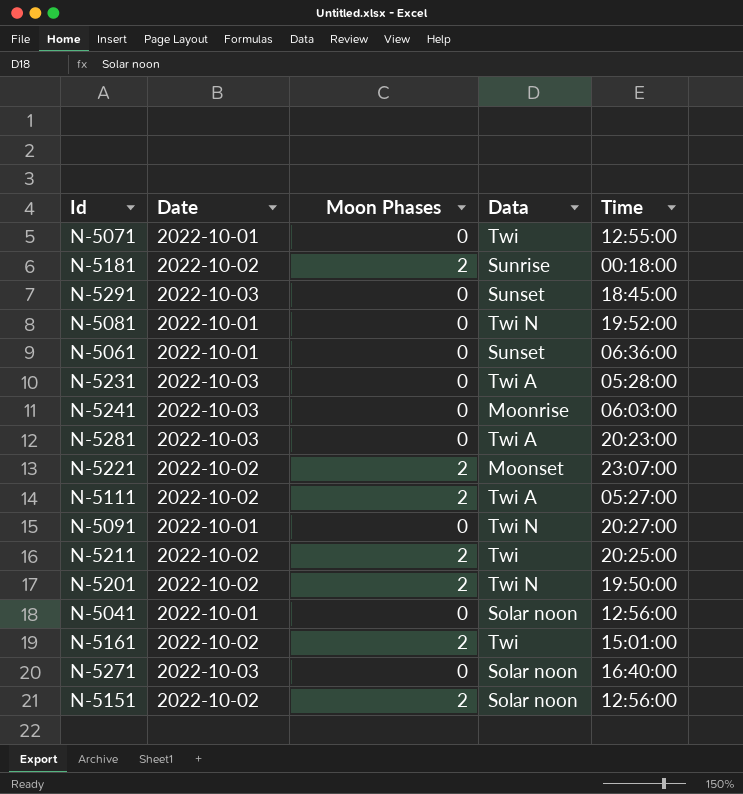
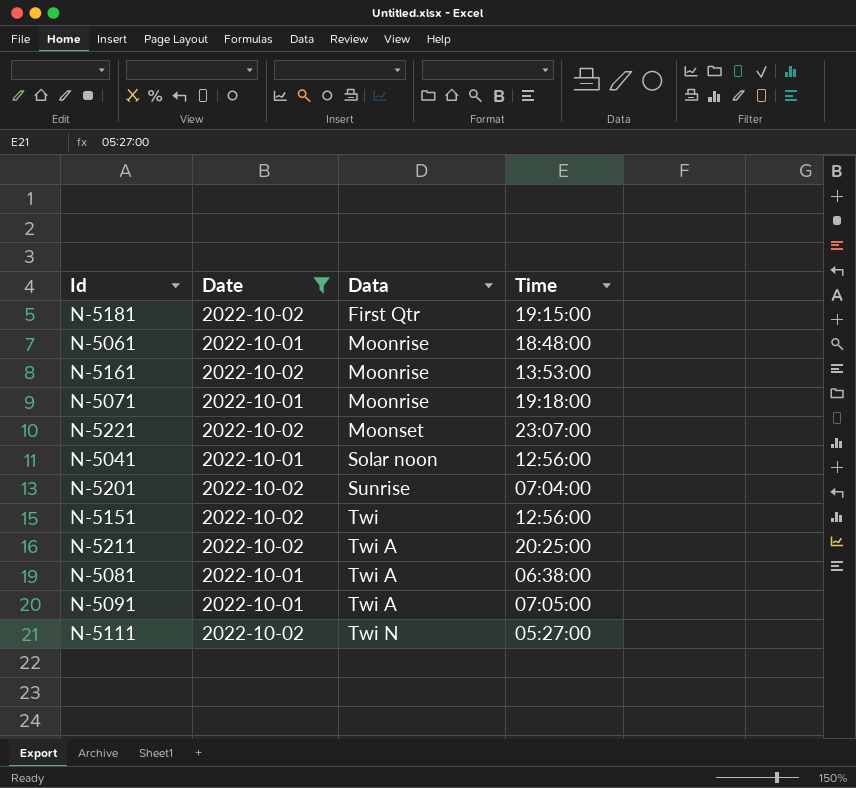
filter: none -> Date != 2022-10-03
row order: none -> Data ascending
column Moon Phases | position: 3 -> none
N-5181 | Data: Sunrise -> First Qtr
N-5181 | Time: 00:18:00 -> 19:15:00
N-5061 | Data: Sunset -> Moonrise
N-5061 | Time: 06:36:00 -> 18:48:00
N-5161 | Data: Twi -> Moonrise
N-5161 | Time: 15:01:00 -> 13:53:00
N-5071 | Data: Twi -> Moonrise
N-5071 | Time: 12:55:00 -> 19:18:00
N-5201 | Data: Twi N -> Sunrise
N-5201 | Time: 19:50:00 -> 07:04:00
N-5151 | Data: Solar noon -> Twi
N-5211 | Data: Twi -> Twi A
N-5081 | Data: Twi N -> Twi A
N-5081 | Time: 19:52:00 -> 06:38:00
N-5091 | Data: Twi N -> Twi A
N-5091 | Time: 20:27:00 -> 07:05:00
N-5111 | Data: Twi A -> Twi N

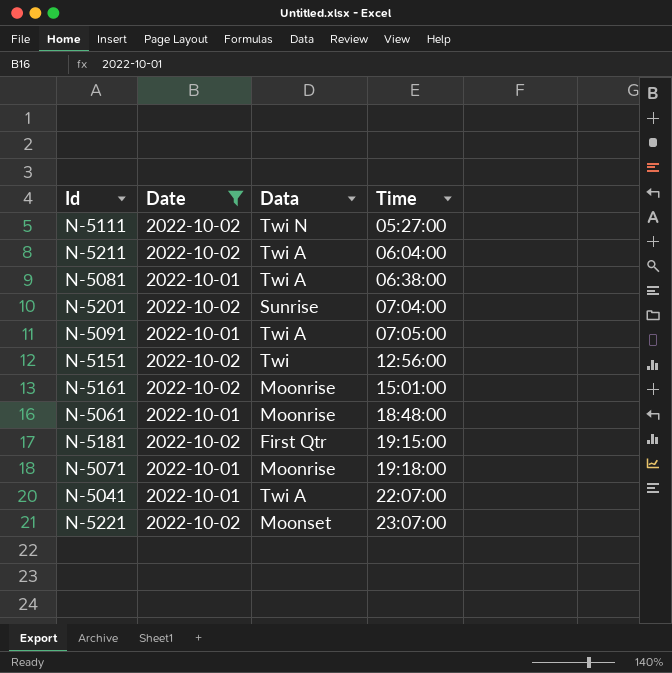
row order: Data ascending -> Time ascending
N-5211 | Time: 20:25:00 -> 06:04:00
N-5161 | Time: 13:53:00 -> 15:01:00
N-5041 | Data: Solar noon -> Twi A
N-5041 | Time: 12:56:00 -> 22:07:00

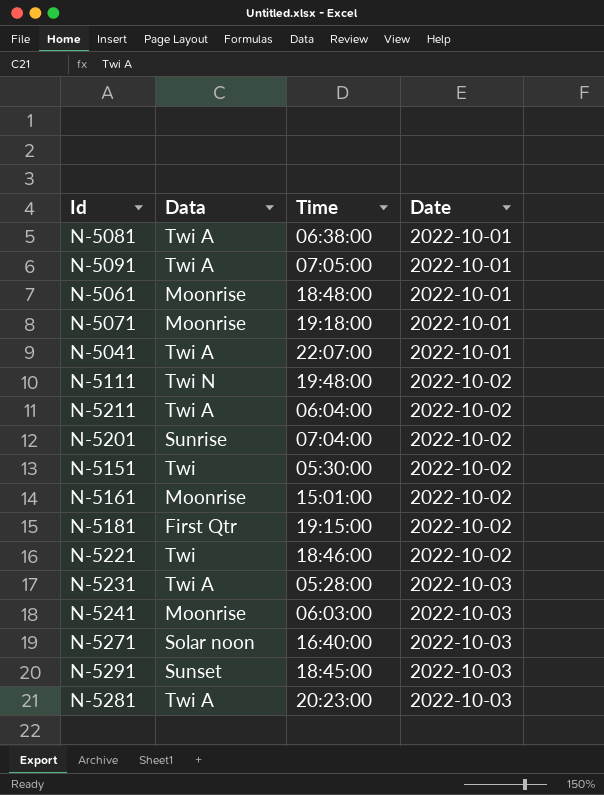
filter: Date != 2022-10-03 -> none
row order: Time ascending -> Date ascending
column Date | position: 2 -> 4
N-5111 | Time: 05:27:00 -> 19:48:00
N-5151 | Time: 12:56:00 -> 05:30:00
N-5221 | Data: Moonset -> Twi
N-5221 | Time: 23:07:00 -> 18:46:00

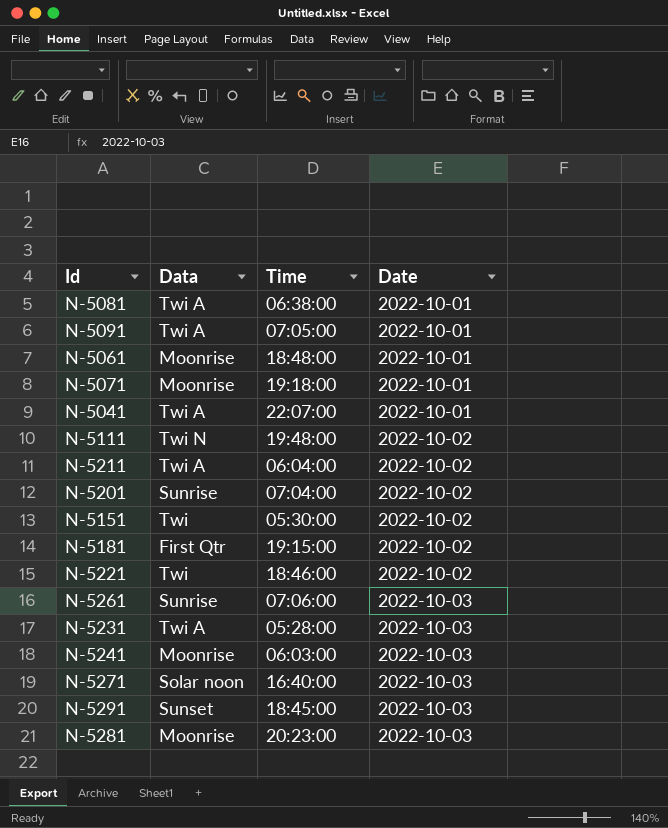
row N-5161: Moonrise | 15:01:00 | 2022-10-02 -> none
row N-5261: none -> Sunrise | 07:06:00 | 2022-10-03
N-5281 | Data: Twi A -> Moonrise

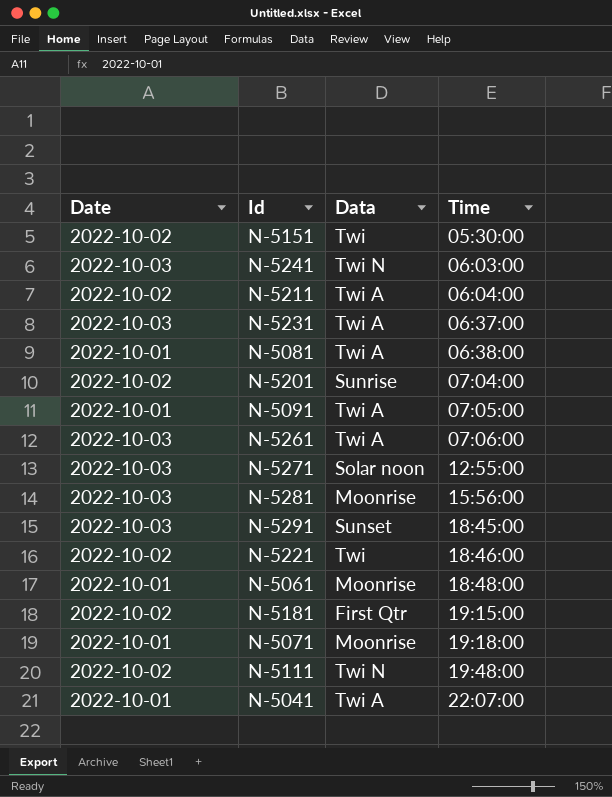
row order: Date ascending -> Time ascending
column Date | position: 4 -> 1
N-5241 | Data: Moonrise -> Twi N
N-5231 | Time: 05:28:00 -> 06:37:00
N-5261 | Data: Sunrise -> Twi A
N-5271 | Time: 16:40:00 -> 12:55:00
N-5281 | Time: 20:23:00 -> 15:56:00

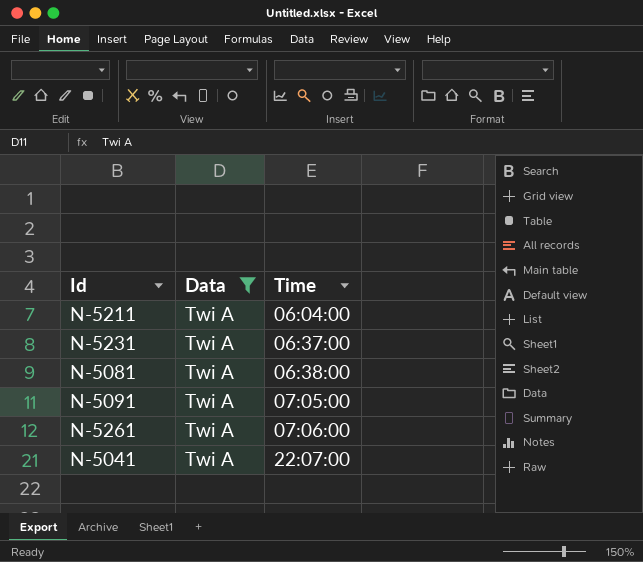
filter: none -> Data = Twi A
column Date | position: 1 -> none

